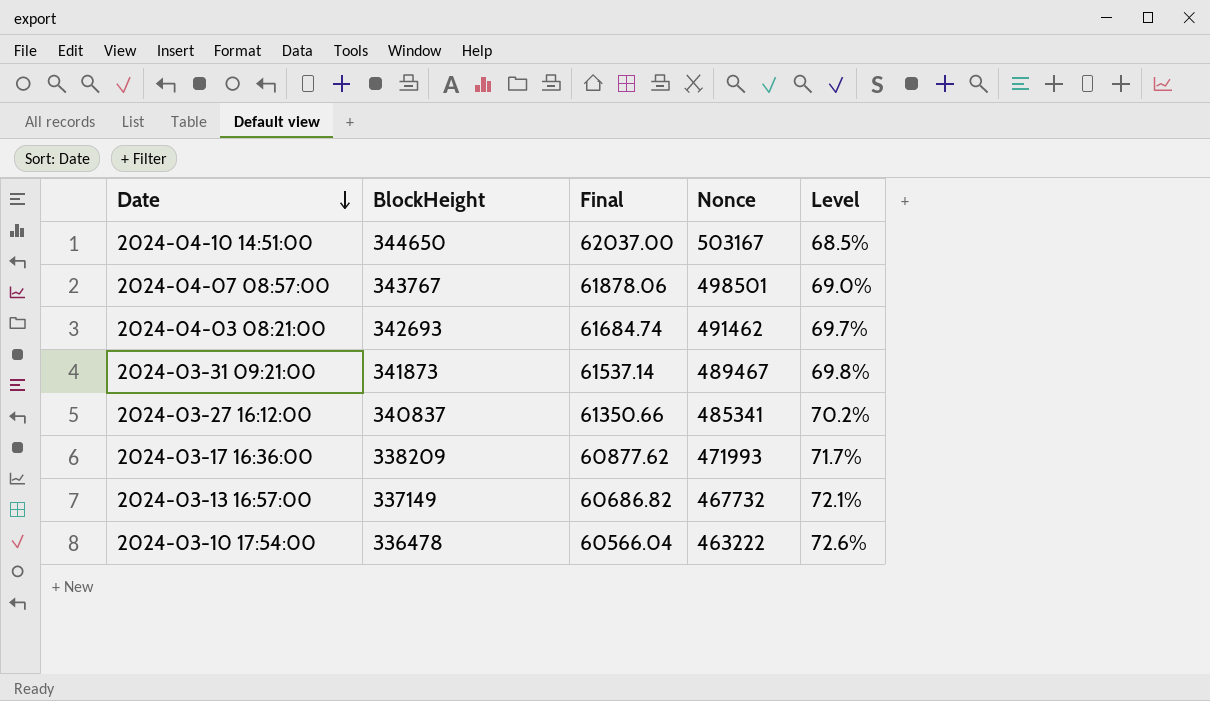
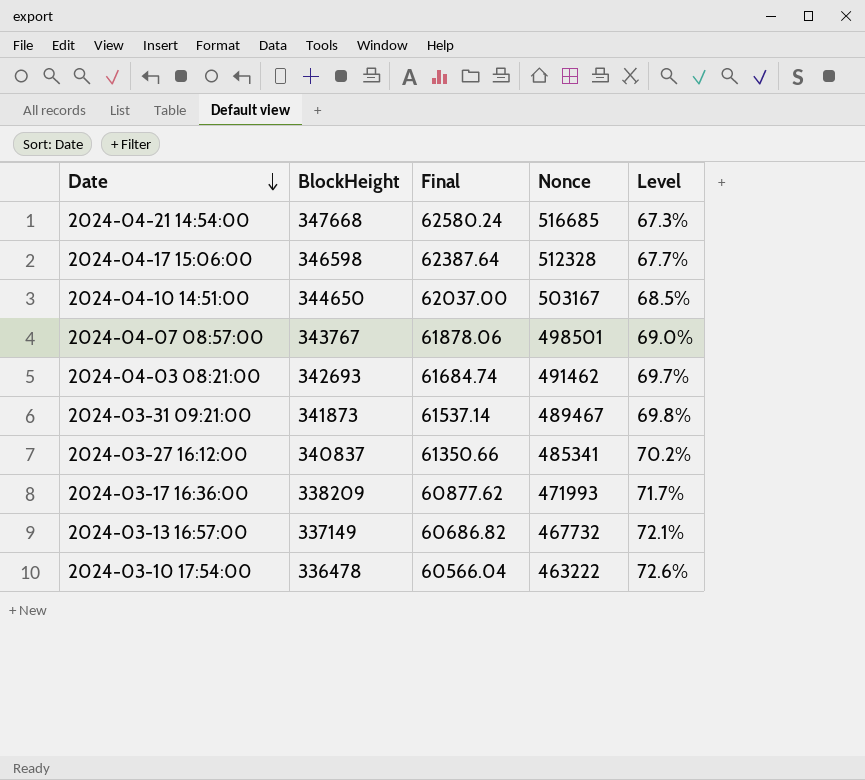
row 2024-04-21 14:54:00: none -> 347668 | 62580.24 | 516685 | 67.3%
row 2024-04-17 15:06:00: none -> 346598 | 62387.64 | 512328 | 67.7%

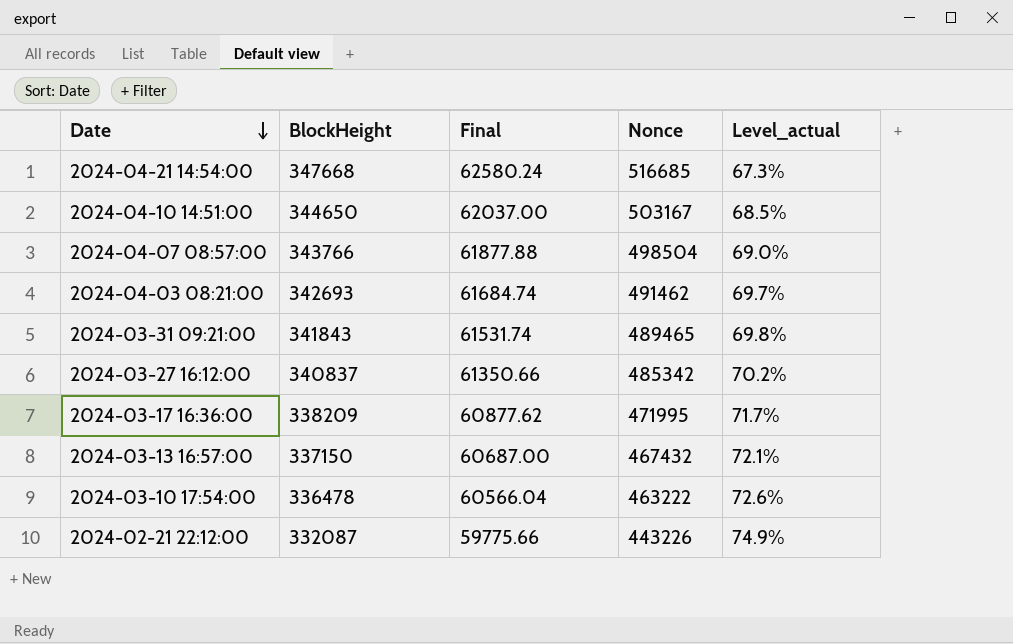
column name: Level -> Level_actual
row 2024-04-17 15:06:00: 346598 | 62387.64 | 512328 | 67.7% -> none
2024-04-07 08:57:00 | BlockHeight: 343767 -> 343766
2024-04-07 08:57:00 | Final: 61878.06 -> 61877.88
2024-04-07 08:57:00 | Nonce: 498501 -> 498504
2024-03-31 09:21:00 | BlockHeight: 341873 -> 341843
2024-03-31 09:21:00 | Final: 61537.14 -> 61531.74
2024-03-31 09:21:00 | Nonce: 489467 -> 489465
2024-03-27 16:12:00 | Nonce: 485341 -> 485342
2024-03-17 16:36:00 | Nonce: 471993 -> 471995
2024-03-13 16:57:00 | BlockHeight: 337149 -> 337150
2024-03-13 16:57:00 | Final: 60686.82 -> 60687.00
2024-03-13 16:57:00 | Nonce: 467732 -> 467432
row 2024-02-21 22:12:00: none -> 332087 | 59775.66 | 443226 | 74.9%

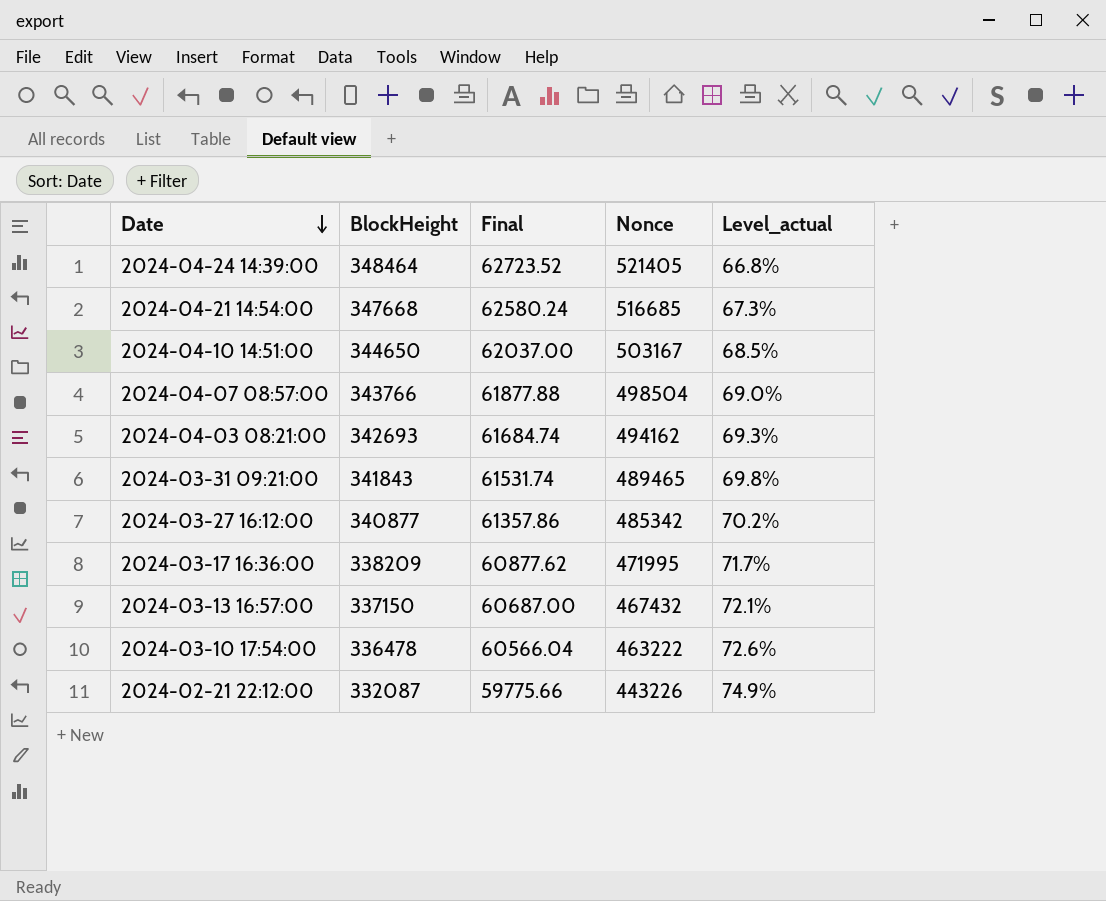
row 2024-04-24 14:39:00: none -> 348464 | 62723.52 | 521405 | 66.8%
2024-04-03 08:21:00 | Nonce: 491462 -> 494162
2024-04-03 08:21:00 | Level_actual: 69.7% -> 69.3%
2024-03-27 16:12:00 | BlockHeight: 340837 -> 340877
2024-03-27 16:12:00 | Final: 61350.66 -> 61357.86

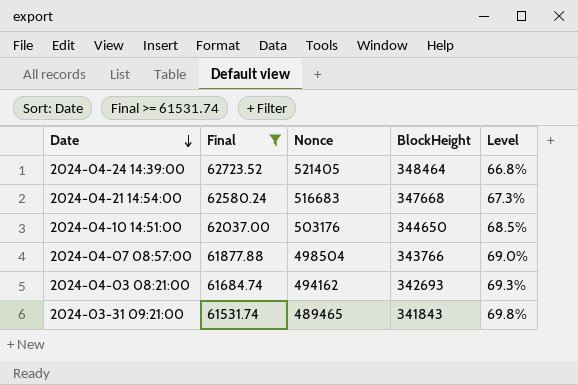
filter: none -> Final >= 61531.74
column BlockHeight | position: 2 -> 4
column name: Level_actual -> Level
2024-04-21 14:54:00 | Nonce: 516685 -> 516683
2024-04-10 14:51:00 | Nonce: 503167 -> 503176

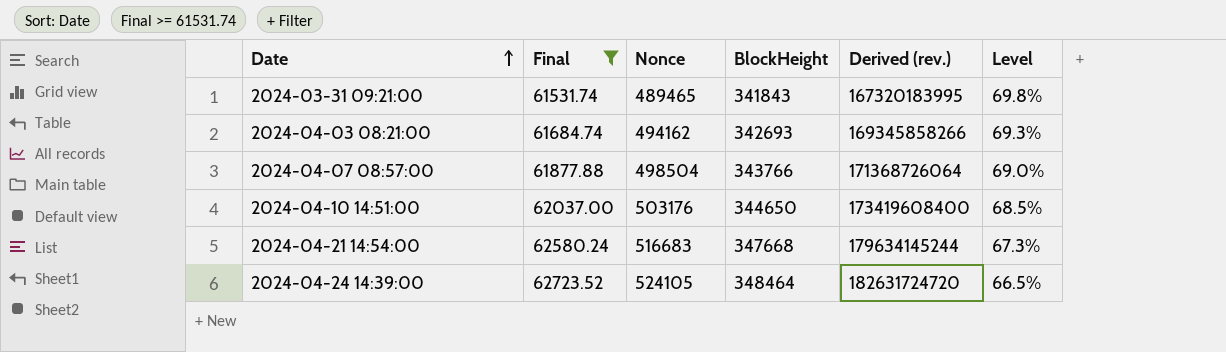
row order: Date descending -> Date ascending
column Derived (rev.) | formula: none -> [Nonce] * [BlockHeight]
2024-04-24 14:39:00 | Nonce: 521405 -> 524105
2024-04-24 14:39:00 | Level: 66.8% -> 66.5%

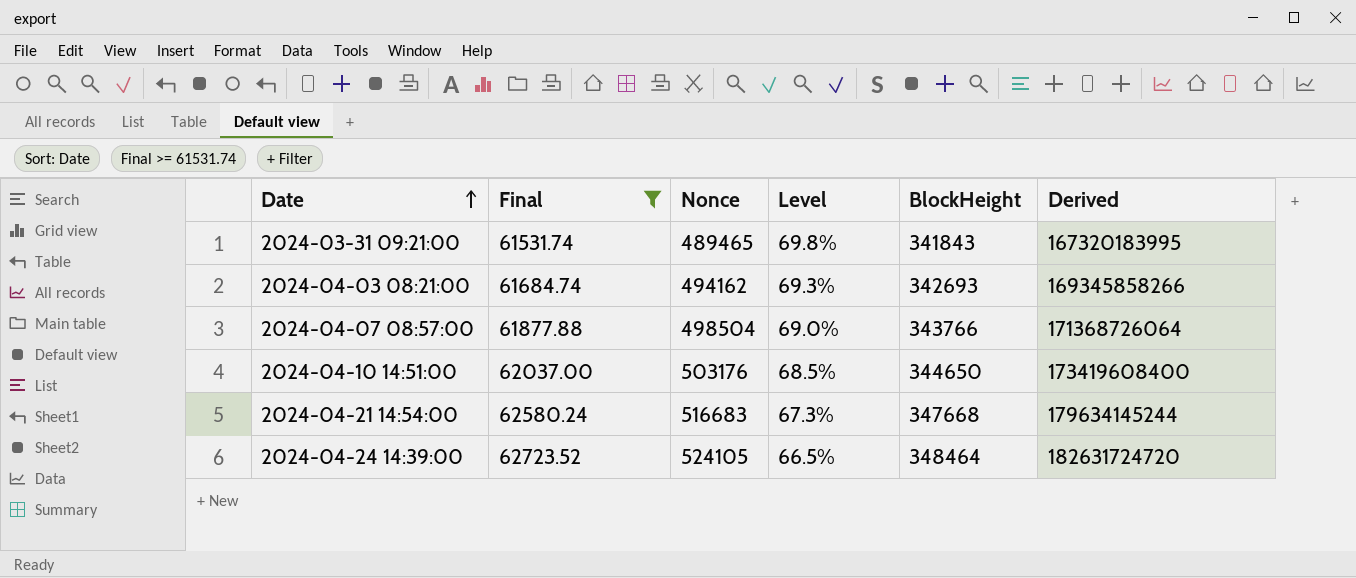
column Level | position: 6 -> 4
column name: Derived (rev.) -> Derived

